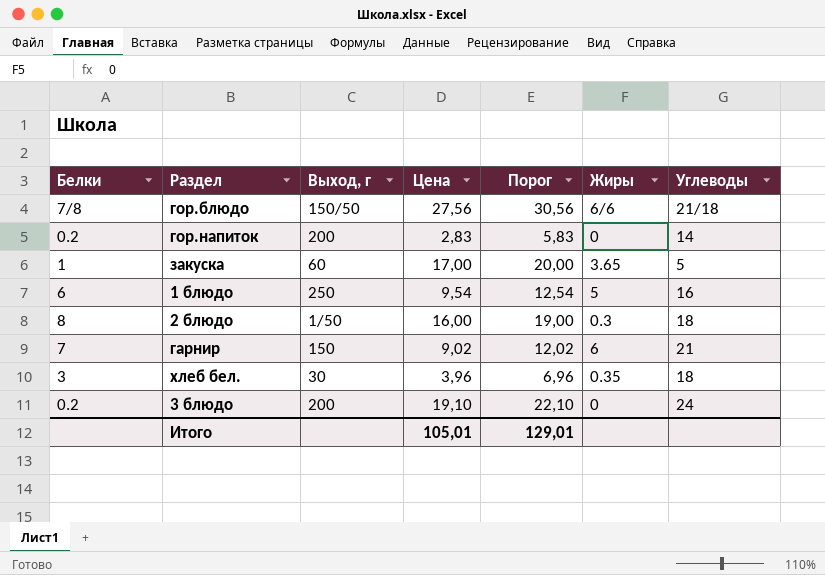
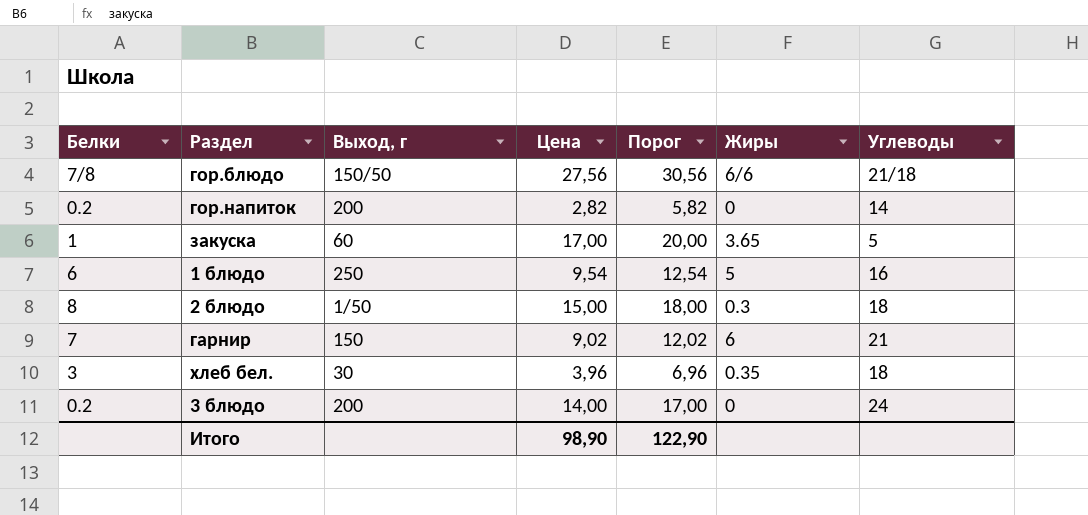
гор.напиток | Цена: 2,83 -> 2,82
гор.напиток | Порог: 5,83 -> 5,82
2 блюдо | Цена: 16,00 -> 15,00
2 блюдо | Порог: 19,00 -> 18,00
3 блюдо | Цена: 19,10 -> 14,00
3 блюдо | Порог: 22,10 -> 17,00
Итого | Цена: 105,01 -> 98,90
Итого | Порог: 129,01 -> 122,90

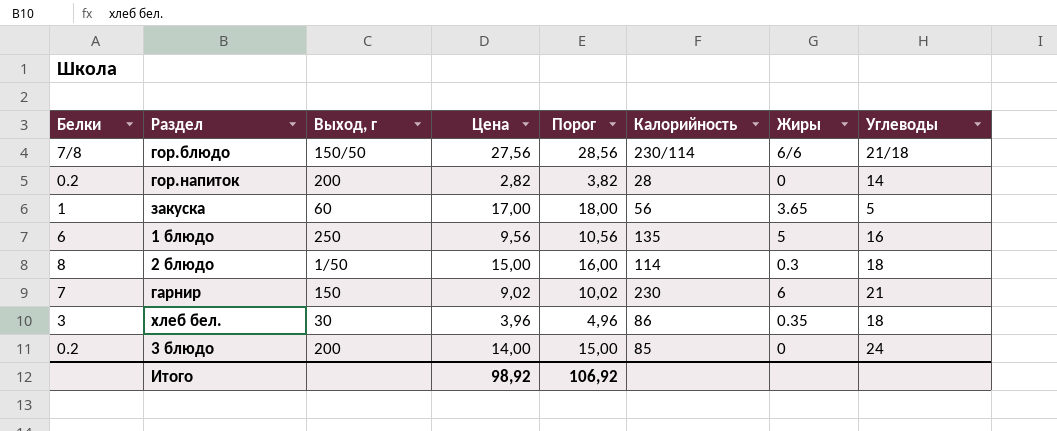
column Порог | formula: [Цена] + 3 -> [Цена] + 1
column Калорийность | position: none -> 6
1 блюдо | Цена: 9,54 -> 9,56
Итого | Цена: 98,90 -> 98,92
Итого | Порог: 122,90 -> 106,92

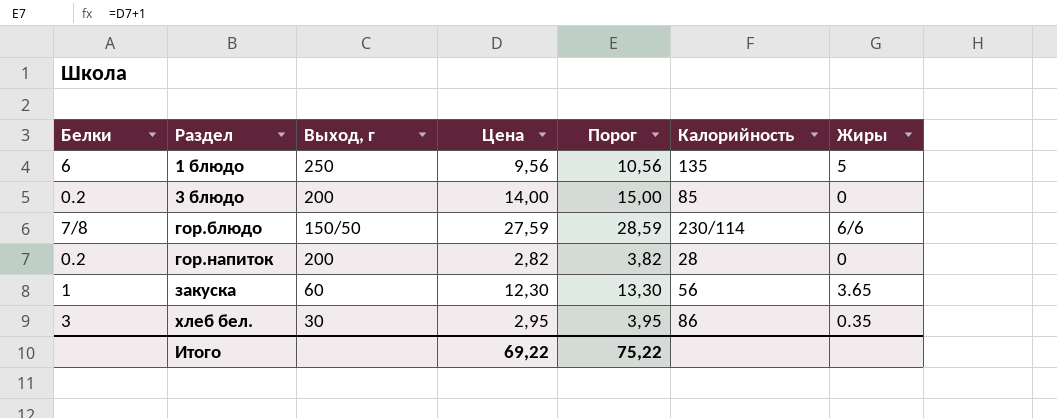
row order: none -> Раздел ascending
column Углеводы | position: 8 -> none
row 2 блюдо: 8 | 1/50 | 15,00 | 16,00 | 114 | 0.3 | 18 -> none
row гарнир: 7 | 150 | 9,02 | 10,02 | 230 | 6 | 21 -> none
гор.блюдо | Цена: 27,56 -> 27,59
гор.блюдо | Порог: 28,56 -> 28,59
закуска | Цена: 17,00 -> 12,30
закуска | Порог: 18,00 -> 13,30
хлеб бел. | Цена: 3,96 -> 2,95
хлеб бел. | Порог: 4,96 -> 3,95
Итого | Цена: 98,92 -> 69,22
Итого | Порог: 106,92 -> 75,22

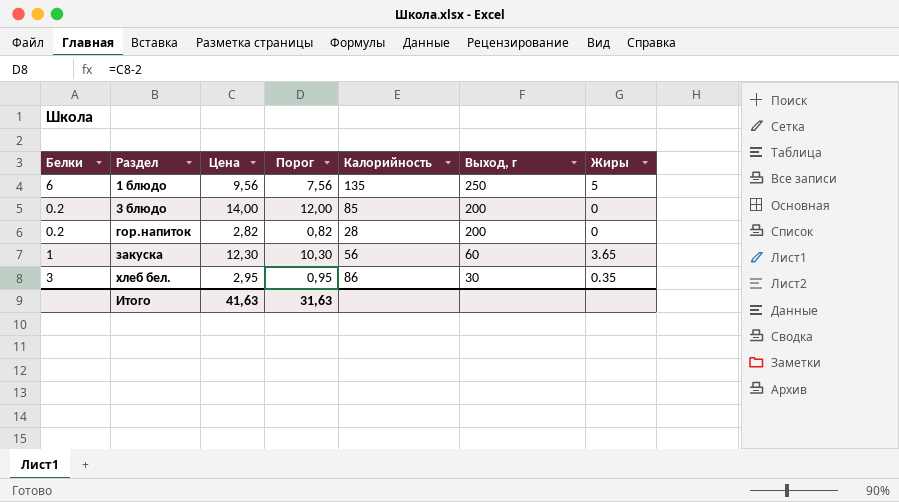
column Порог | formula: [Цена] + 1 -> [Цена] - 2
column Выход, г | position: 3 -> 6
row гор.блюдо: 7/8 | 150/50 | 27,59 | 28,59 | 230/114 | 6/6 -> none
Итого | Цена: 69,22 -> 41,63
Итого | Порог: 75,22 -> 31,63

